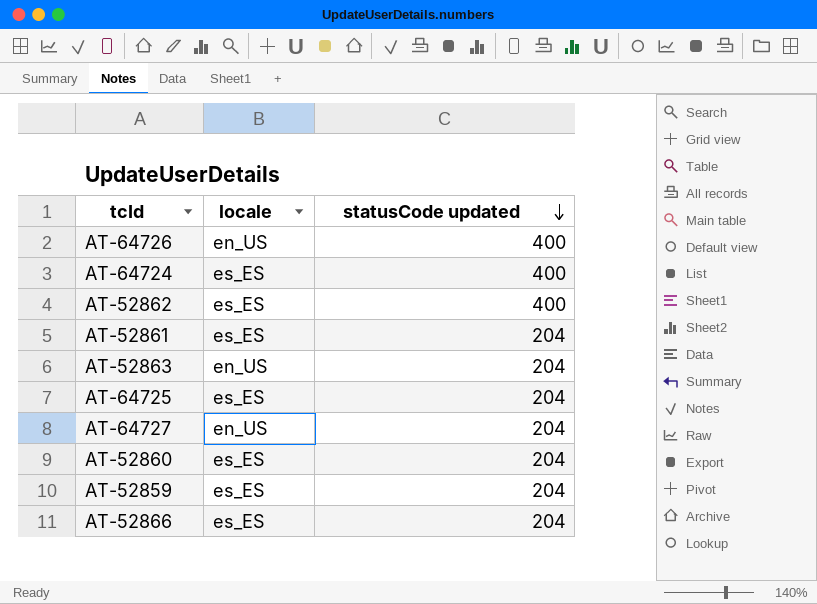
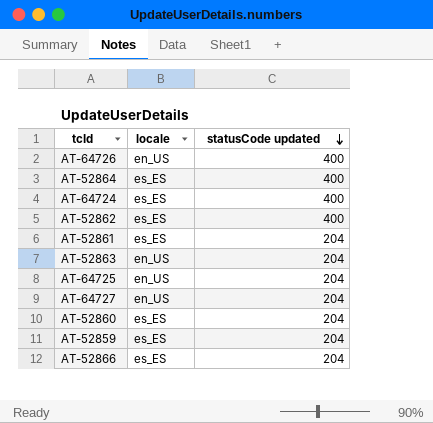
row AT-52864: none -> es_ES | 400
AT-64725 | locale: es_ES -> en_US

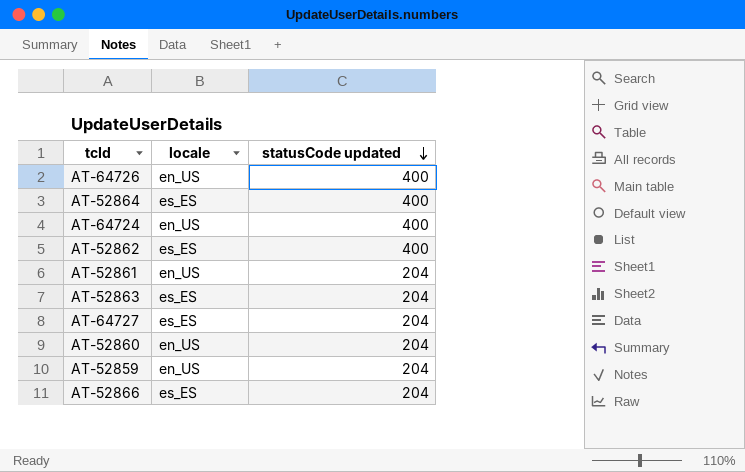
row AT-64725: en_US | 204 -> none
AT-64724 | locale: es_ES -> en_US
AT-52861 | locale: es_ES -> en_US
AT-52863 | locale: en_US -> es_ES
AT-64727 | locale: en_US -> es_ES
AT-52860 | locale: es_ES -> en_US
AT-52859 | locale: es_ES -> en_US

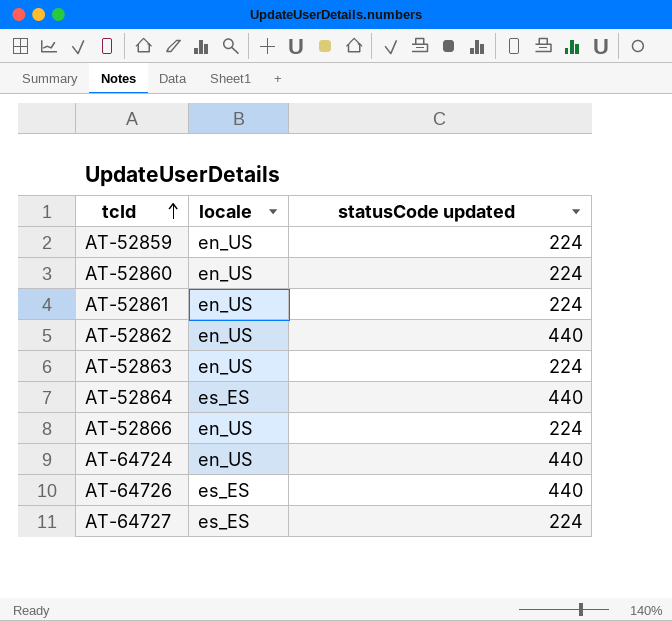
row order: statusCode updated descending -> tcId ascending
AT-52859 | statusCode updated: 204 -> 224
AT-52860 | statusCode updated: 204 -> 224
AT-52861 | statusCode updated: 204 -> 224
AT-52862 | locale: es_ES -> en_US
AT-52862 | statusCode updated: 400 -> 440
AT-52863 | locale: es_ES -> en_US
AT-52863 | statusCode updated: 204 -> 224
AT-52864 | statusCode updated: 400 -> 440
AT-52866 | locale: es_ES -> en_US
AT-52866 | statusCode updated: 204 -> 224
AT-64724 | statusCode updated: 400 -> 440
AT-64726 | locale: en_US -> es_ES
AT-64726 | statusCode updated: 400 -> 440
AT-64727 | statusCode updated: 204 -> 224

